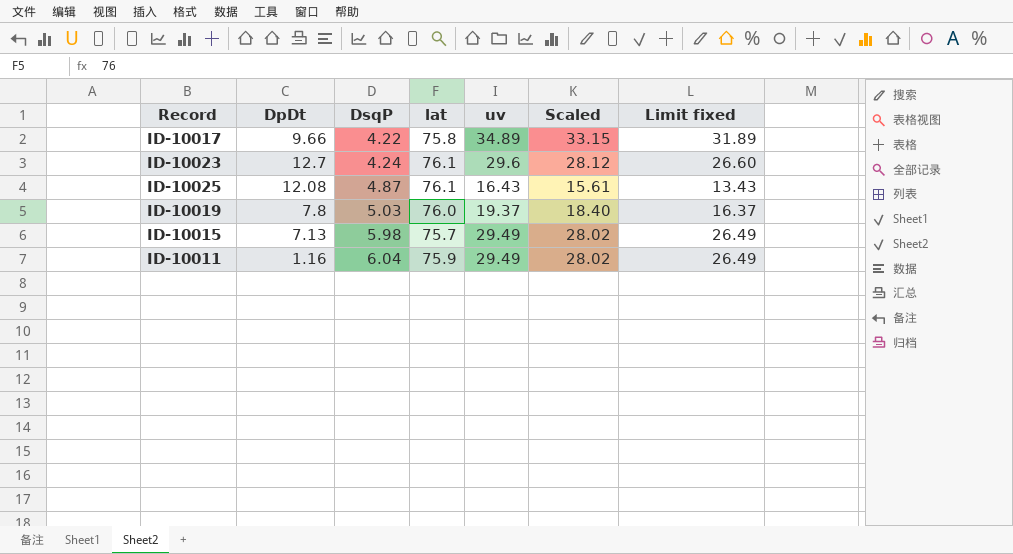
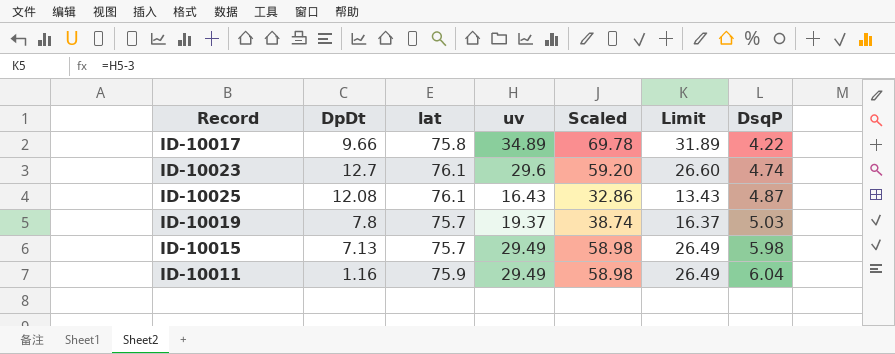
column Scaled | formula: [uv] * 0.95 -> [uv] * 2
column name: Limit fixed -> Limit
column DsqP | position: 3 -> 7
ID-10023 | DsqP: 4.24 -> 4.74
ID-10019 | lat: 76.0 -> 75.7

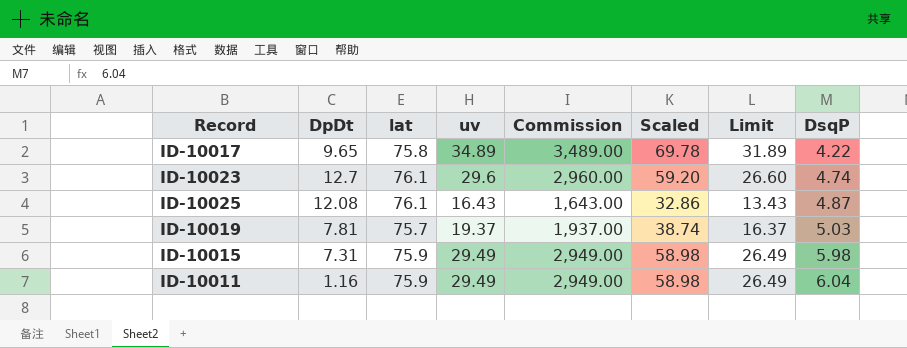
column Commission | formula: none -> [uv] * 100
ID-10017 | DpDt: 9.66 -> 9.65
ID-10019 | DpDt: 7.8 -> 7.81
ID-10015 | DpDt: 7.13 -> 7.31
ID-10015 | lat: 75.7 -> 75.9

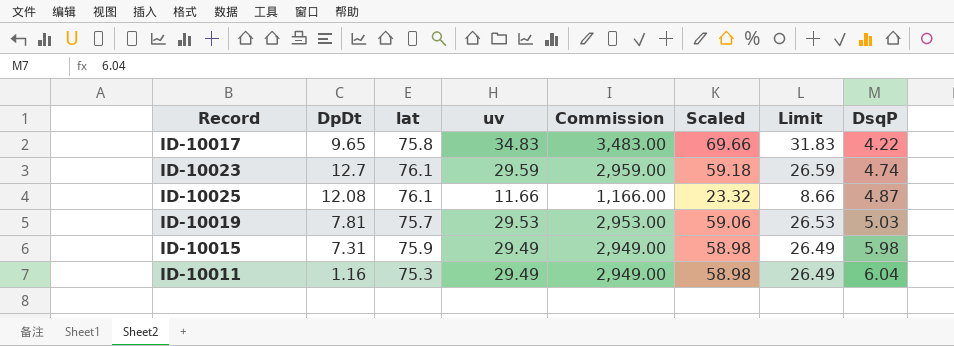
ID-10017 | uv: 34.89 -> 34.83
ID-10017 | Commission: 3,489.00 -> 3,483.00
ID-10017 | Scaled: 69.78 -> 69.66
ID-10017 | Limit: 31.89 -> 31.83
ID-10023 | uv: 29.6 -> 29.59
ID-10023 | Commission: 2,960.00 -> 2,959.00
ID-10023 | Scaled: 59.20 -> 59.18
ID-10023 | Limit: 26.60 -> 26.59
ID-10025 | uv: 16.43 -> 11.66
ID-10025 | Commission: 1,643.00 -> 1,166.00
ID-10025 | Scaled: 32.86 -> 23.32
ID-10025 | Limit: 13.43 -> 8.66
ID-10019 | uv: 19.37 -> 29.53
ID-10019 | Commission: 1,937.00 -> 2,953.00
ID-10019 | Scaled: 38.74 -> 59.06
ID-10019 | Limit: 16.37 -> 26.53
ID-10011 | lat: 75.9 -> 75.3

